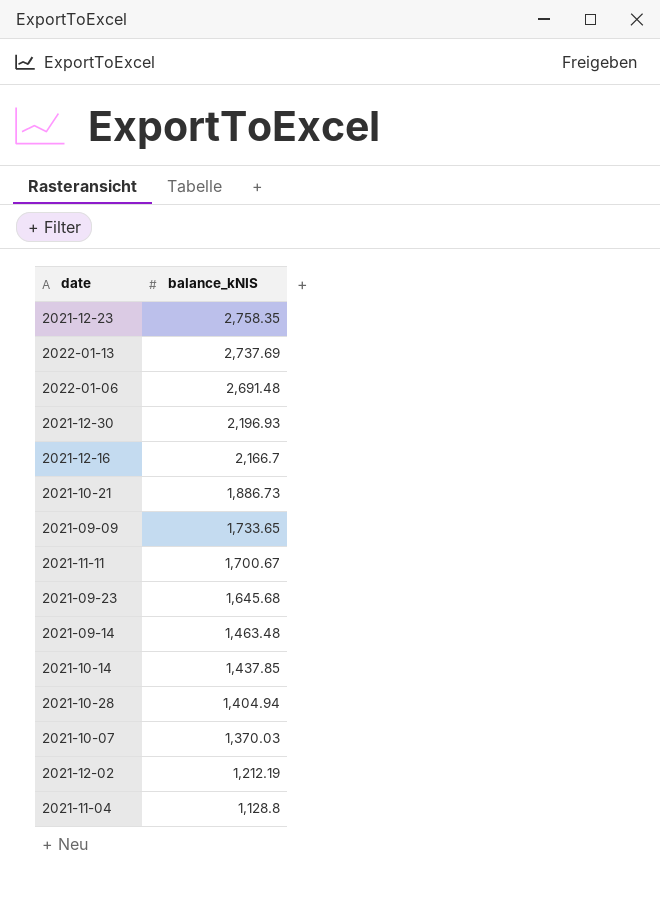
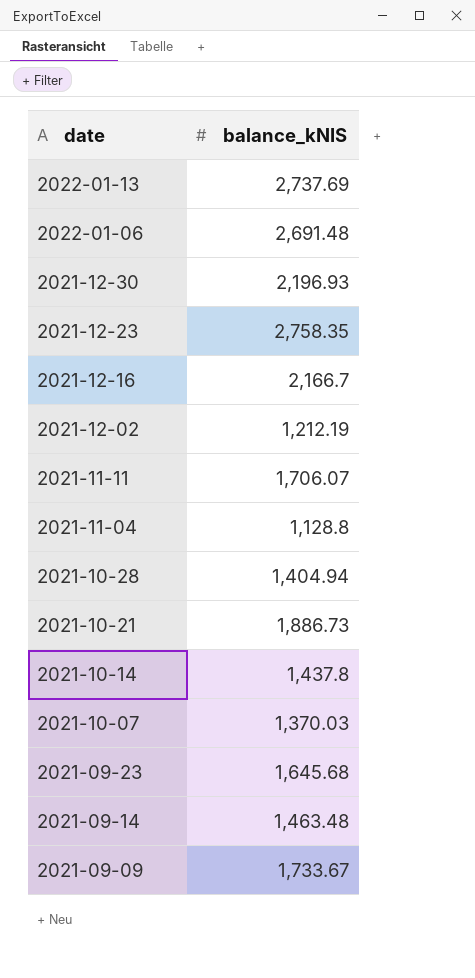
row order: balance_kNIS descending -> date descending
2021-11-11 | balance_kNIS: 1,700.67 -> 1,706.07
2021-10-14 | balance_kNIS: 1,437.85 -> 1,437.8
2021-09-09 | balance_kNIS: 1,733.65 -> 1,733.67

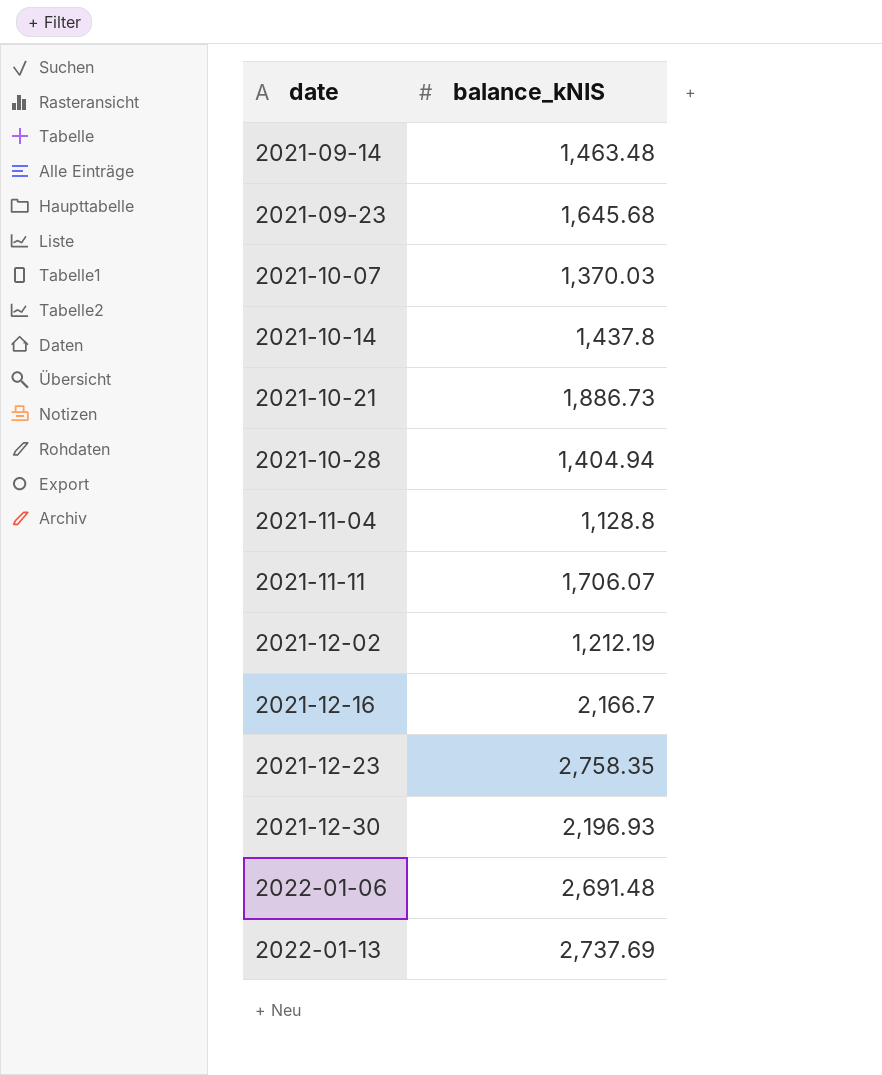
row order: date descending -> date ascending
row 2021-09-09: 1,733.67 -> none

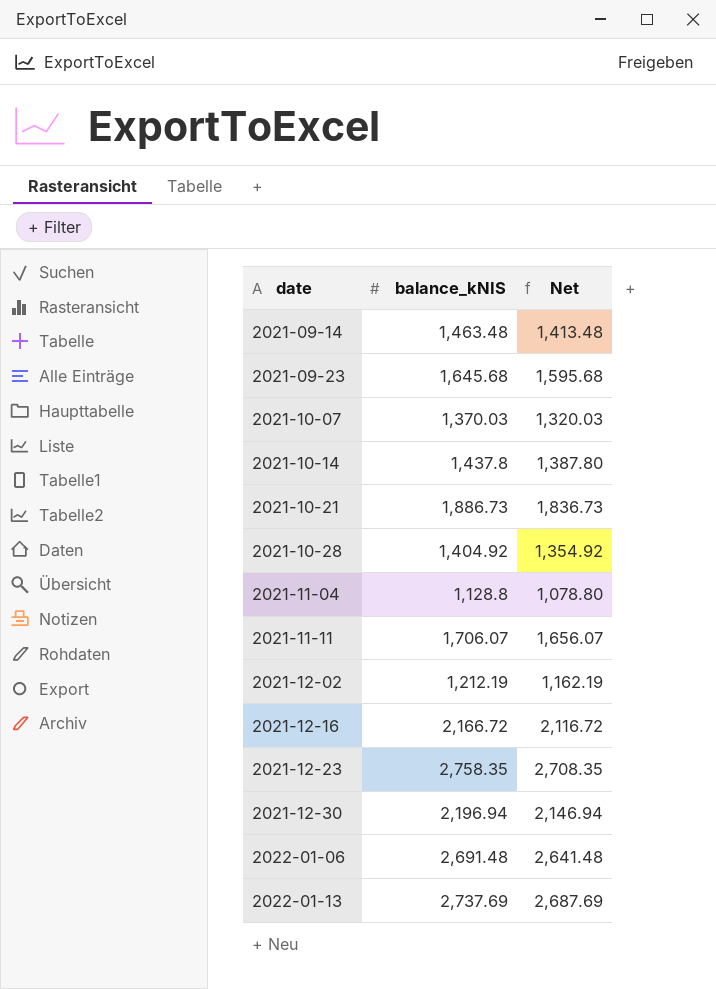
column Net | formula: none -> [balance_kNIS] - 50
2021-10-28 | balance_kNIS: 1,404.94 -> 1,404.92
2021-12-16 | balance_kNIS: 2,166.7 -> 2,166.72
2021-12-30 | balance_kNIS: 2,196.93 -> 2,196.94

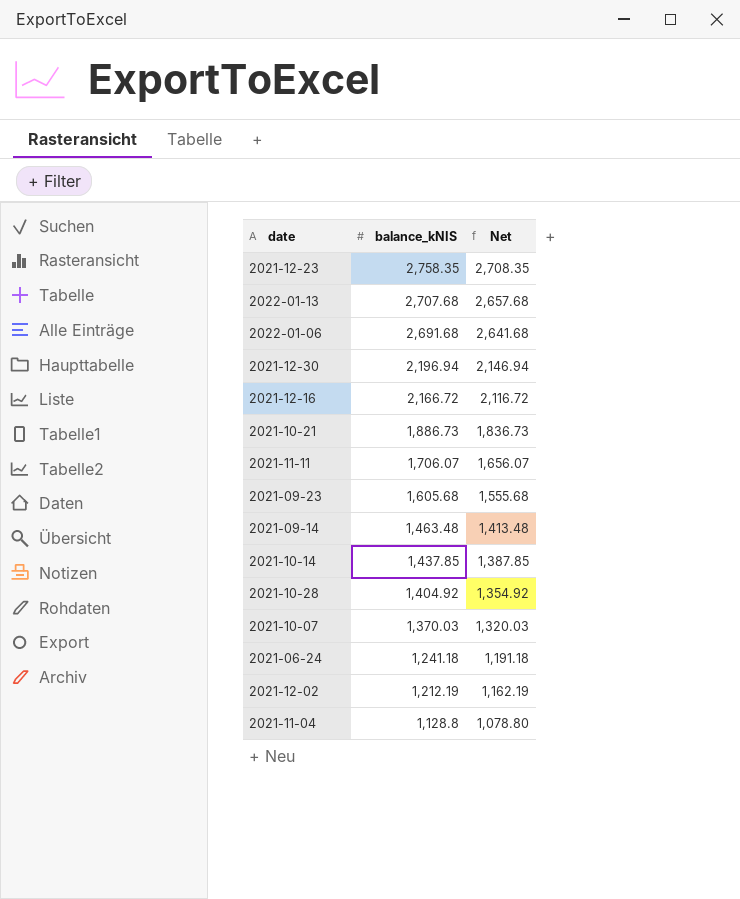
row order: date ascending -> balance_kNIS descending
2022-01-13 | balance_kNIS: 2,737.69 -> 2,707.68
2022-01-13 | Net: 2,687.69 -> 2,657.68
2022-01-06 | balance_kNIS: 2,691.48 -> 2,691.68
2022-01-06 | Net: 2,641.48 -> 2,641.68
2021-09-23 | balance_kNIS: 1,645.68 -> 1,605.68
2021-09-23 | Net: 1,595.68 -> 1,555.68
2021-10-14 | balance_kNIS: 1,437.8 -> 1,437.85
2021-10-14 | Net: 1,387.80 -> 1,387.85
row 2021-06-24: none -> 1,241.18 | 1,191.18

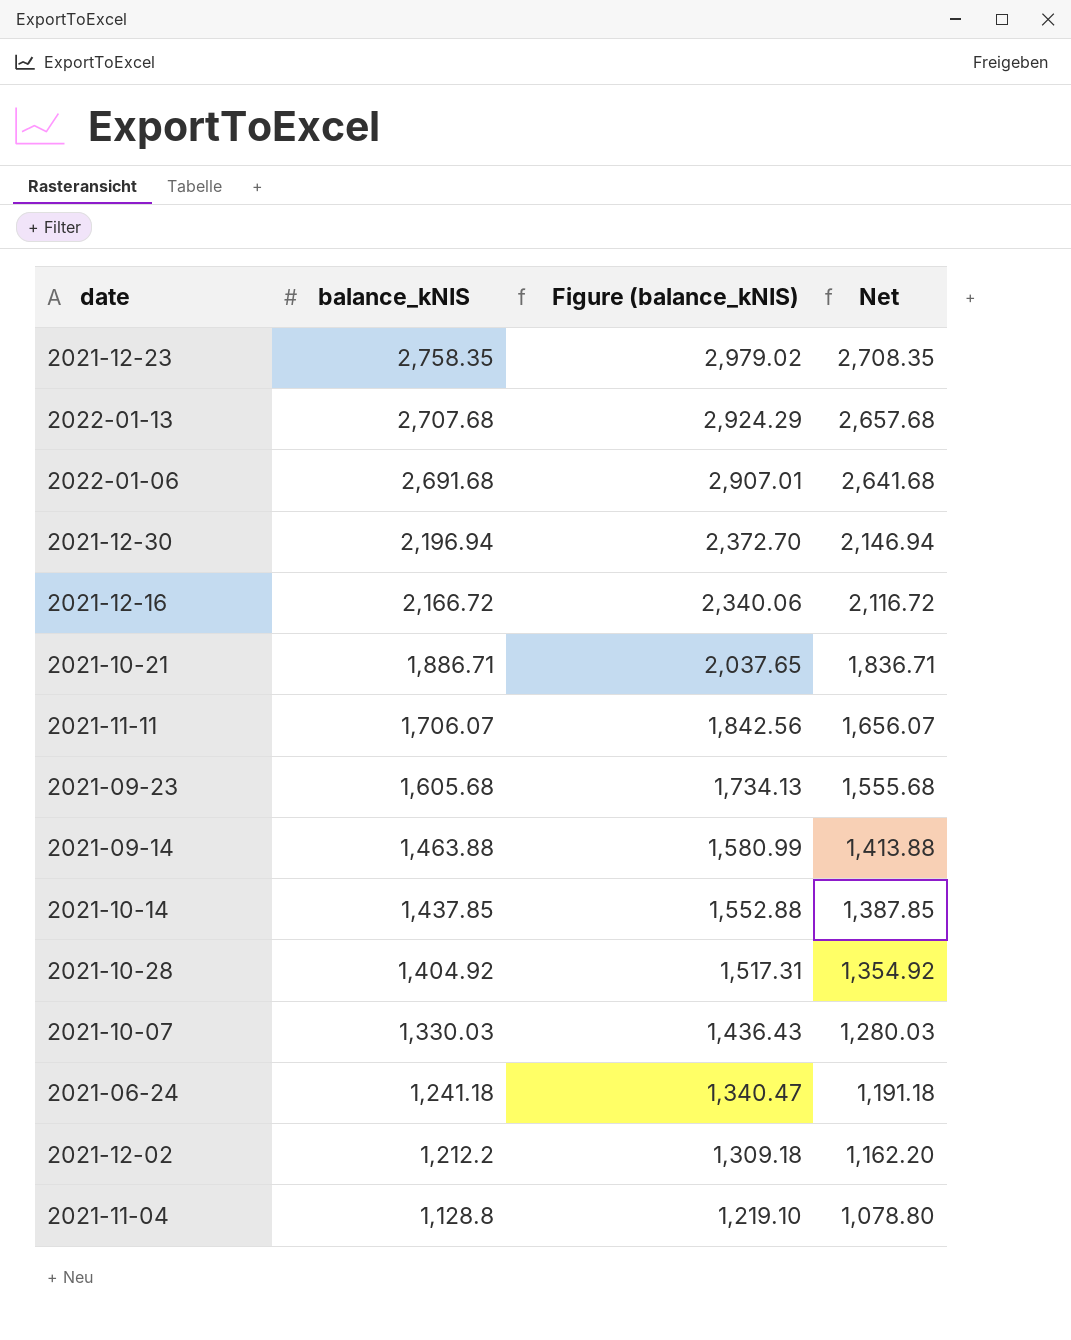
column Figure (balance_kNIS) | formula: none -> [balance_kNIS] * 1.08
2021-10-21 | balance_kNIS: 1,886.73 -> 1,886.71
2021-10-21 | Net: 1,836.73 -> 1,836.71
2021-09-14 | balance_kNIS: 1,463.48 -> 1,463.88
2021-09-14 | Net: 1,413.48 -> 1,413.88
2021-10-07 | balance_kNIS: 1,370.03 -> 1,330.03
2021-10-07 | Net: 1,320.03 -> 1,280.03
2021-12-02 | balance_kNIS: 1,212.19 -> 1,212.2
2021-12-02 | Net: 1,162.19 -> 1,162.20

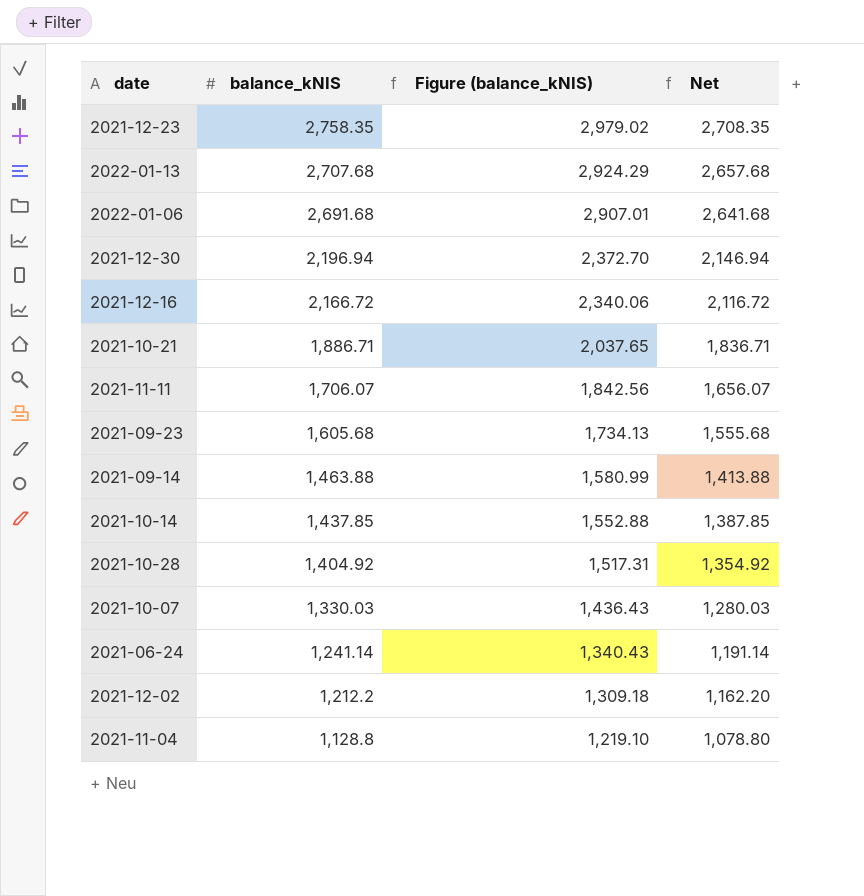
2021-06-24 | balance_kNIS: 1,241.18 -> 1,241.14
2021-06-24 | Figure (balance_kNIS): 1,340.47 -> 1,340.43
2021-06-24 | Net: 1,191.18 -> 1,191.14

